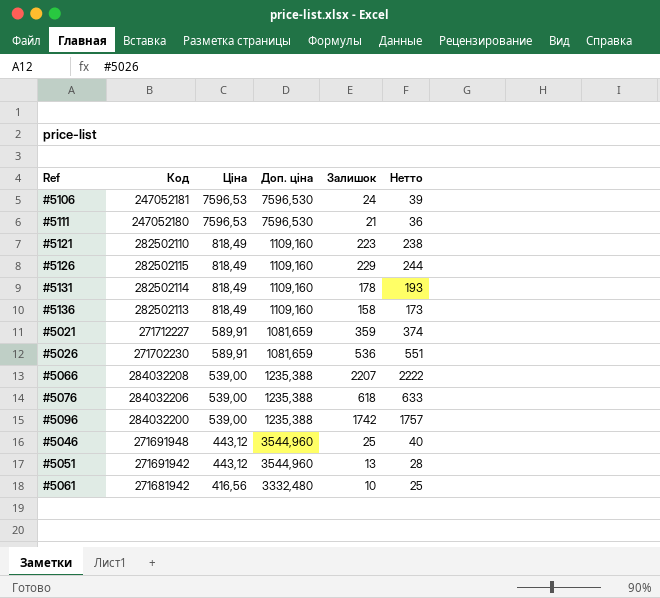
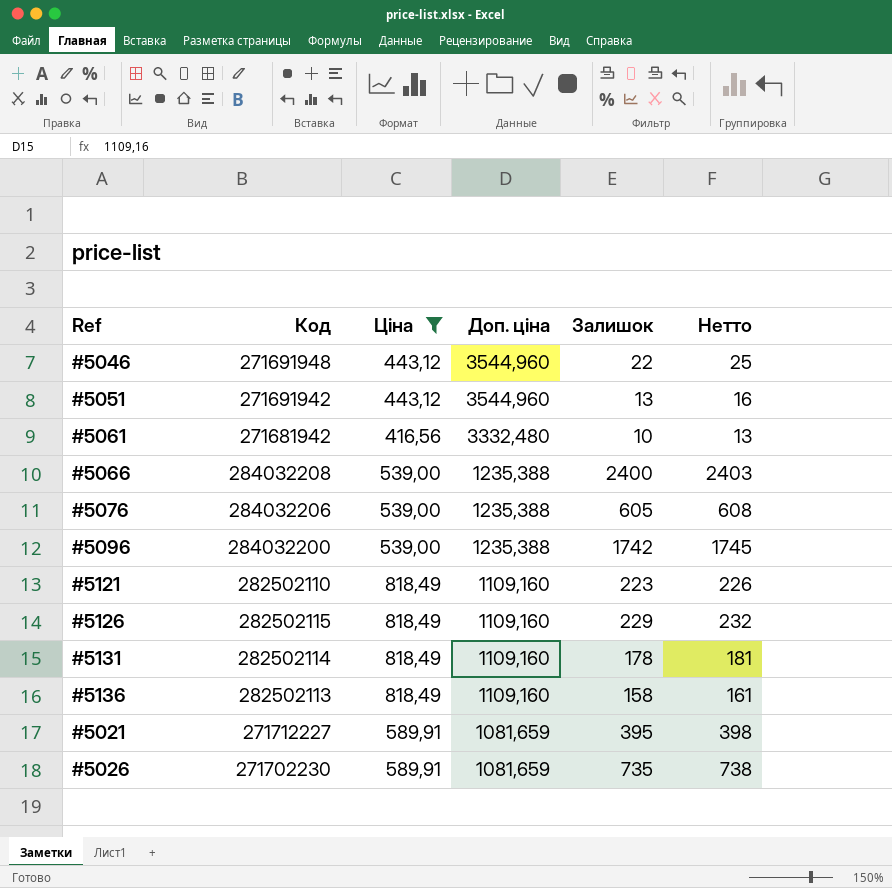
filter: none -> Ціна != 7596,53
row order: Ціна descending -> Доп. ціна descending
column Нетто | formula: [Залишок] + 15 -> [Залишок] + 3
#5046 | Залишок: 25 -> 22
#5066 | Залишок: 2207 -> 2400
#5076 | Залишок: 618 -> 605
#5021 | Залишок: 359 -> 395
#5026 | Залишок: 536 -> 735

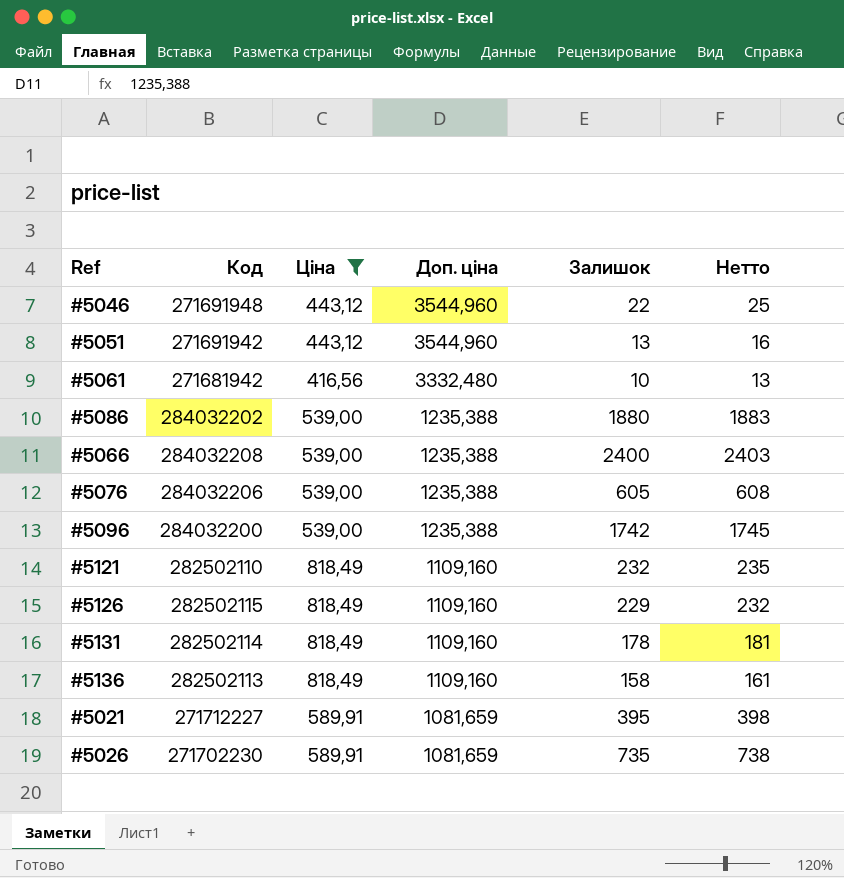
row #5086: none -> 284032202 | 539,00 | 1235,388 | 1880 | 1883
#5121 | Залишок: 223 -> 232
#5121 | Нетто: 226 -> 235

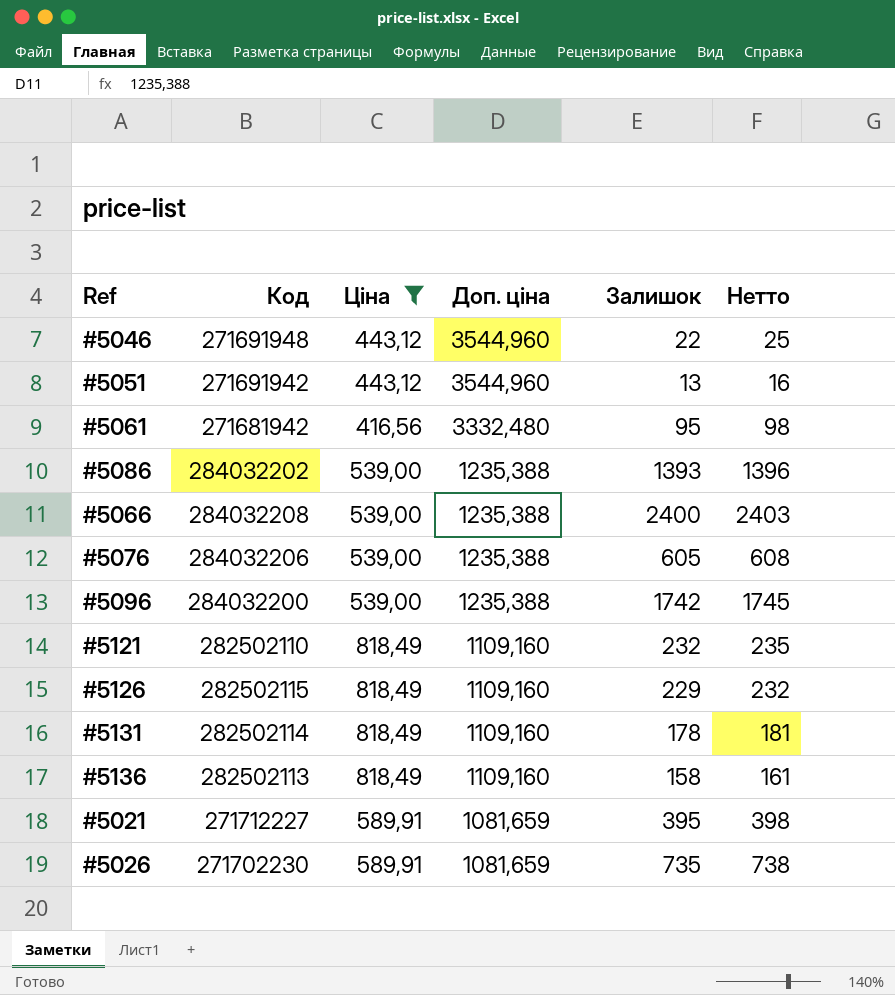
#5061 | Залишок: 10 -> 95
#5061 | Нетто: 13 -> 98
#5086 | Залишок: 1880 -> 1393
#5086 | Нетто: 1883 -> 1396

